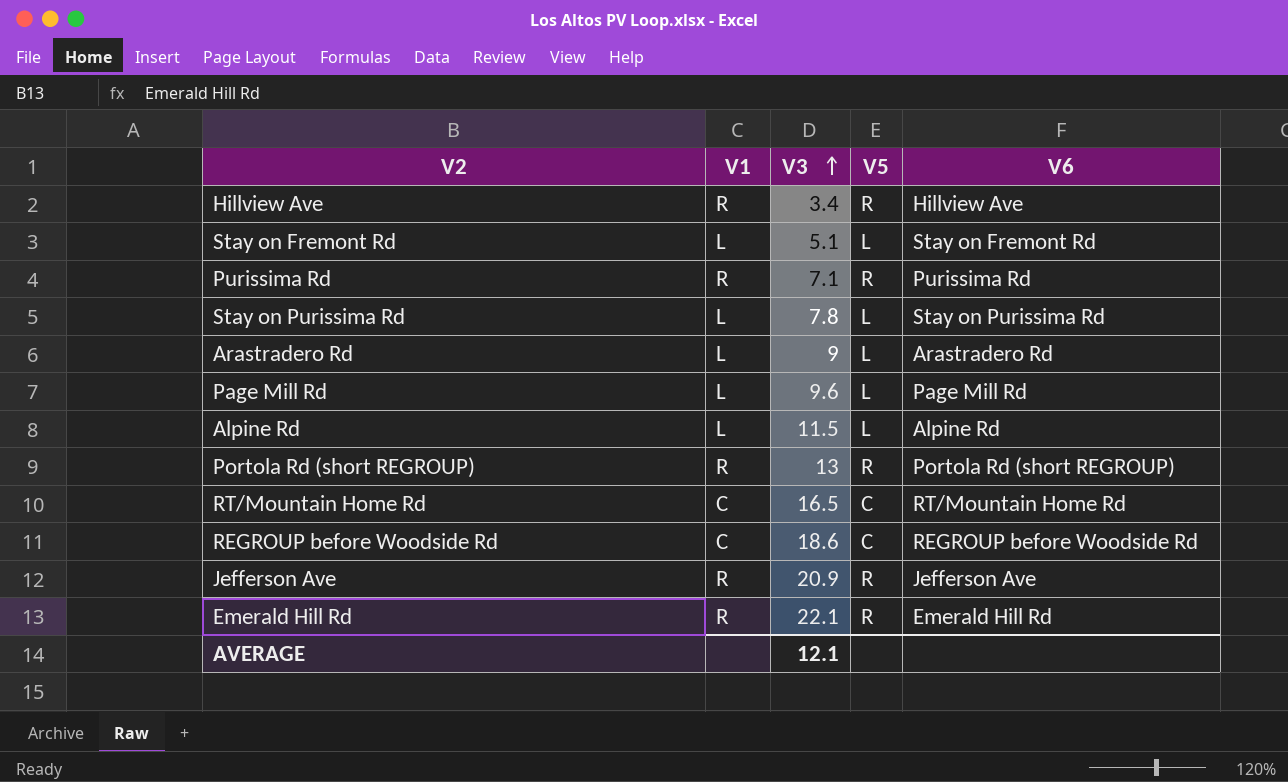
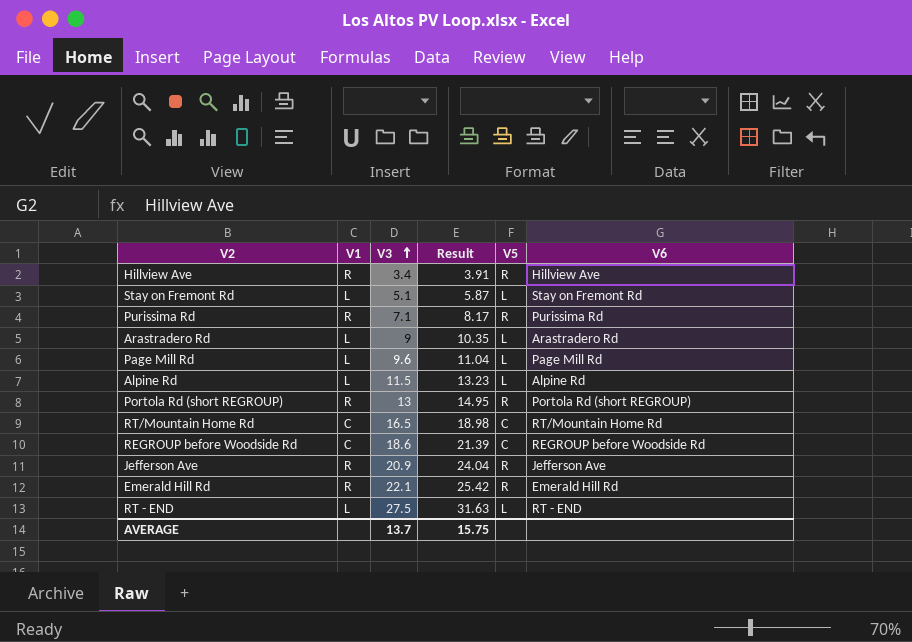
column Result | formula: none -> [V3] * 1.15
row Stay on Purissima Rd: L | 7.8 | L | Stay on Purissima Rd -> none
row RT - END: none -> L | 27.5 | 31.63 | L | RT - END
AVERAGE | V3: 12.1 -> 13.7

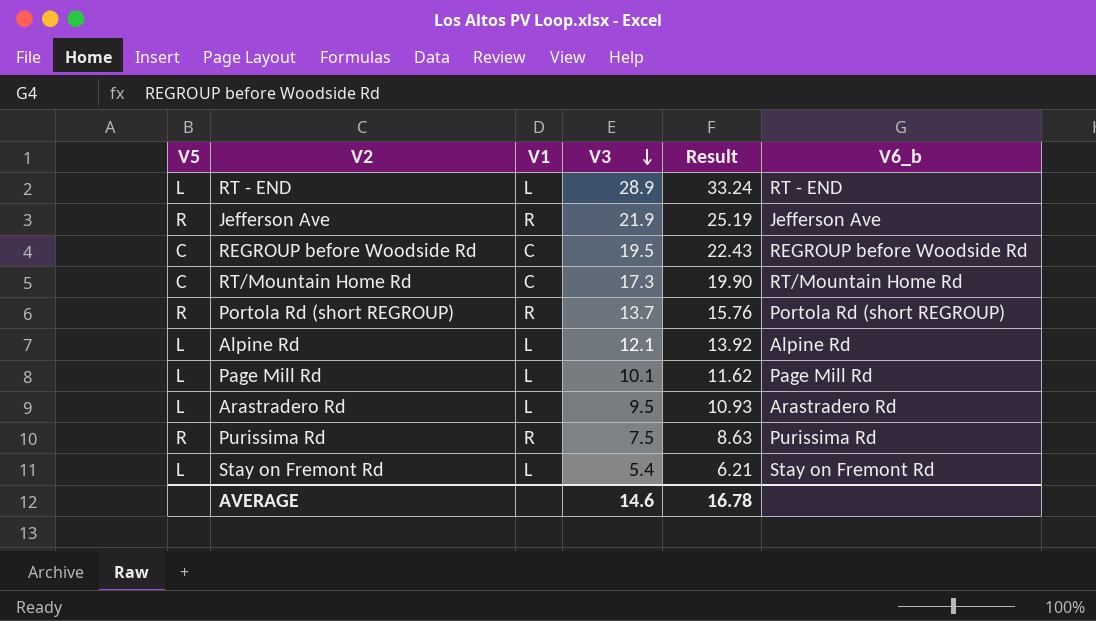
row order: V3 ascending -> V3 descending
column V5 | position: 5 -> 1
column name: V6 -> V6_b
row Hillview Ave: R | 3.4 | 3.91 | R | Hillview Ave -> none
row Emerald Hill Rd: R | 22.1 | 25.42 | R | Emerald Hill Rd -> none
RT - END | V3: 27.5 -> 28.9
RT - END | Result: 31.63 -> 33.24
Jefferson Ave | V3: 20.9 -> 21.9
Jefferson Ave | Result: 24.04 -> 25.19
REGROUP before Woodside Rd | V3: 18.6 -> 19.5
REGROUP before Woodside Rd | Result: 21.39 -> 22.43
RT/Mountain Home Rd | V3: 16.5 -> 17.3
RT/Mountain Home Rd | Result: 18.98 -> 19.90
Portola Rd (short REGROUP) | V3: 13 -> 13.7
Portola Rd (short REGROUP) | Result: 14.95 -> 15.76
Alpine Rd | V3: 11.5 -> 12.1
Alpine Rd | Result: 13.23 -> 13.92
Page Mill Rd | V3: 9.6 -> 10.1
Page Mill Rd | Result: 11.04 -> 11.62
Arastradero Rd | V3: 9 -> 9.5
Arastradero Rd | Result: 10.35 -> 10.93
Purissima Rd | V3: 7.1 -> 7.5
Purissima Rd | Result: 8.17 -> 8.63
Stay on Fremont Rd | V3: 5.1 -> 5.4
Stay on Fremont Rd | Result: 5.87 -> 6.21
AVERAGE | V3: 13.7 -> 14.6
AVERAGE | Result: 15.75 -> 16.78

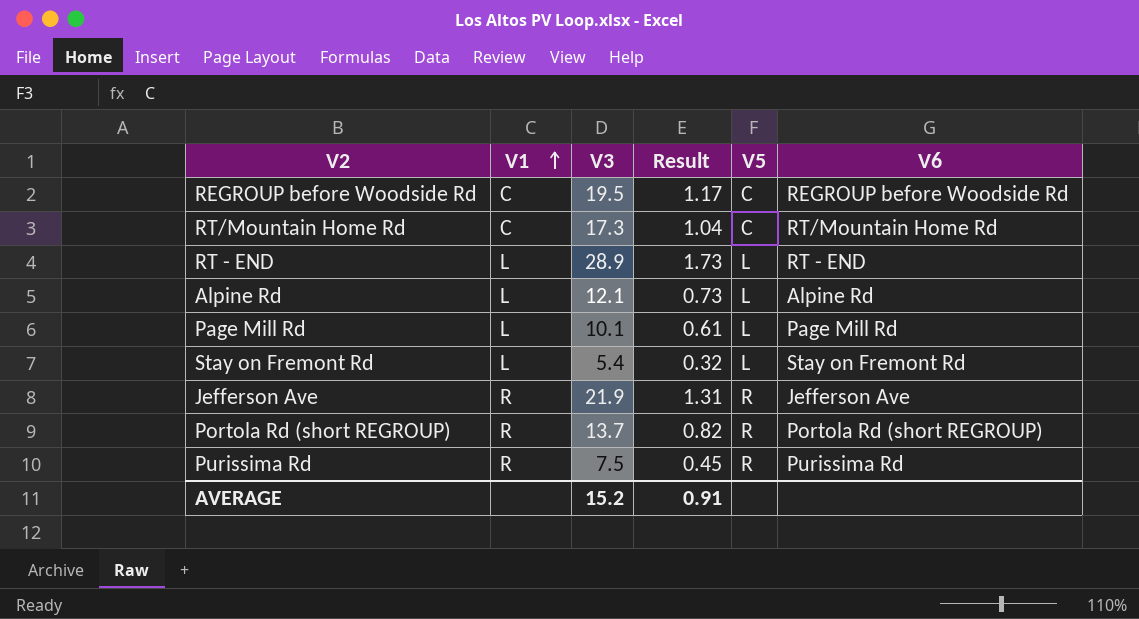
row order: V3 descending -> V1 ascending
column Result | formula: [V3] * 1.15 -> [V3] * 0.06
column V5 | position: 1 -> 5
column name: V6_b -> V6
row Arastradero Rd: L | L | 9.5 | 10.93 | Arastradero Rd -> none
AVERAGE | V3: 14.6 -> 15.2
AVERAGE | Result: 16.78 -> 0.91

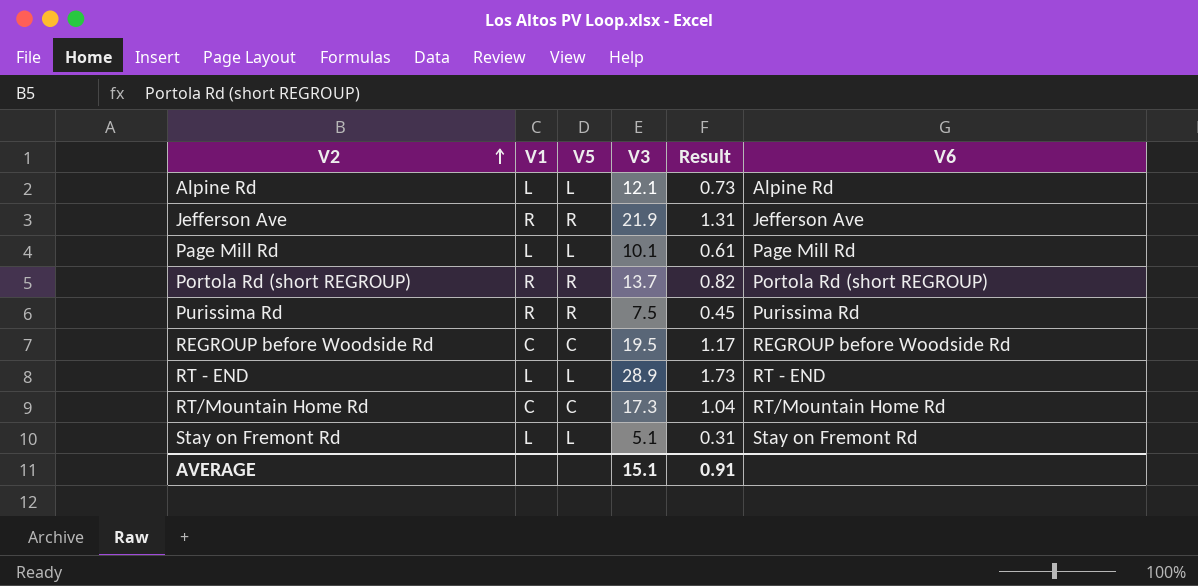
row order: V1 ascending -> V2 ascending
column V5 | position: 5 -> 3
Stay on Fremont Rd | V3: 5.4 -> 5.1
Stay on Fremont Rd | Result: 0.32 -> 0.31
AVERAGE | V3: 15.2 -> 15.1

